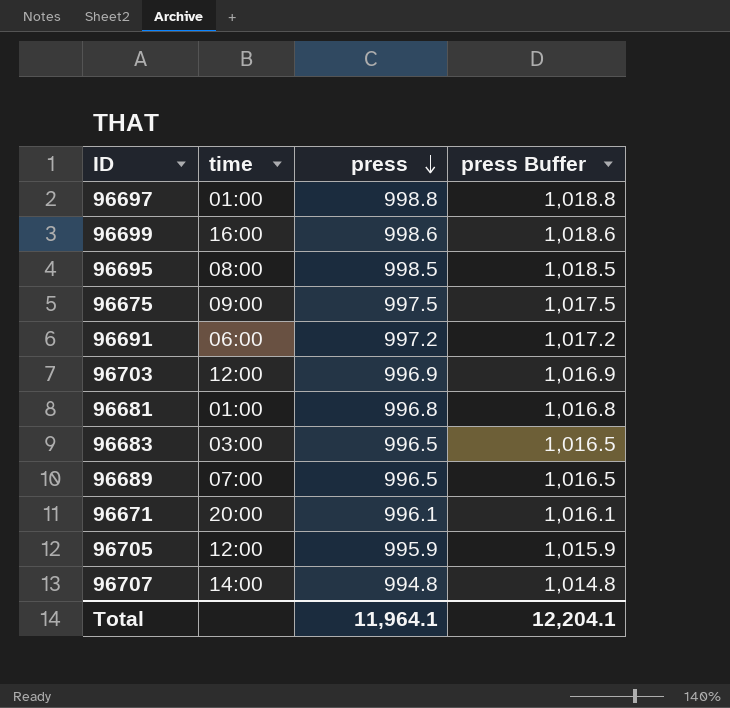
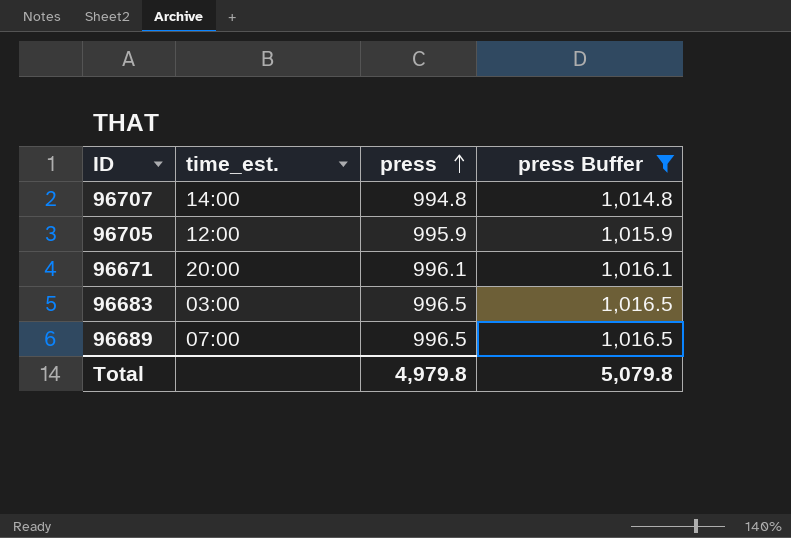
filter: none -> press Buffer <= 1,016.5
row order: press descending -> press ascending
column name: time -> time_est.
Total | press: 11,964.1 -> 4,979.8
Total | press Buffer: 12,204.1 -> 5,079.8

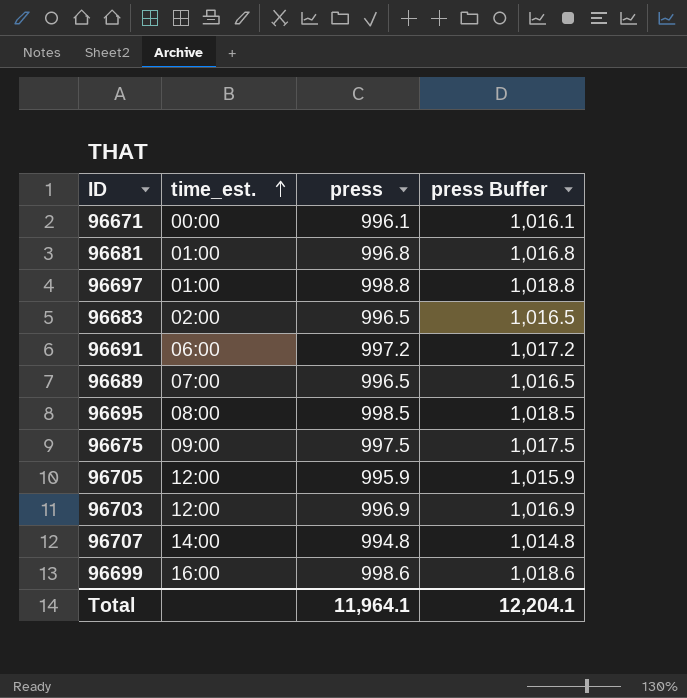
filter: press Buffer <= 1,016.5 -> none
row order: press ascending -> time_est. ascending
96671 | time_est.: 20:00 -> 00:00
96683 | time_est.: 03:00 -> 02:00
Total | press: 4,979.8 -> 11,964.1
Total | press Buffer: 5,079.8 -> 12,204.1

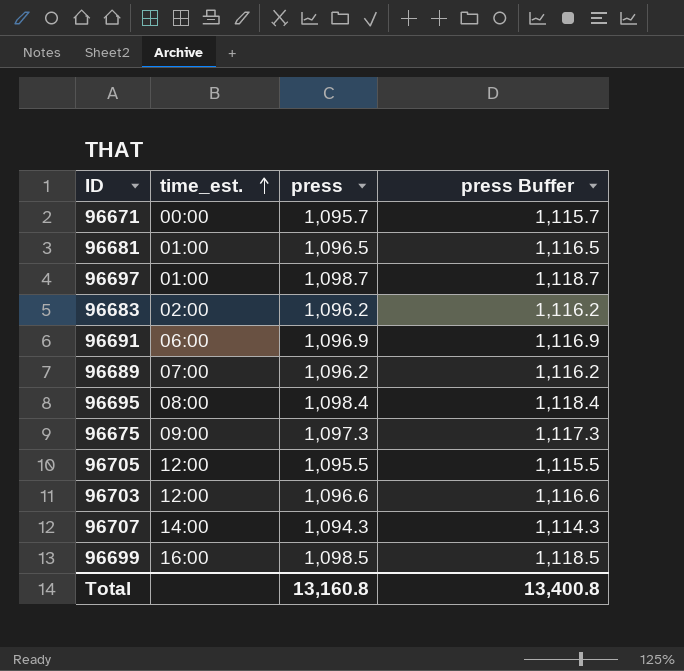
96671 | press: 996.1 -> 1,095.7
96671 | press Buffer: 1,016.1 -> 1,115.7
96681 | press: 996.8 -> 1,096.5
96681 | press Buffer: 1,016.8 -> 1,116.5
96697 | press: 998.8 -> 1,098.7
96697 | press Buffer: 1,018.8 -> 1,118.7
96683 | press: 996.5 -> 1,096.2
96683 | press Buffer: 1,016.5 -> 1,116.2
96691 | press: 997.2 -> 1,096.9
96691 | press Buffer: 1,017.2 -> 1,116.9
96689 | press: 996.5 -> 1,096.2
96689 | press Buffer: 1,016.5 -> 1,116.2
96695 | press: 998.5 -> 1,098.4
96695 | press Buffer: 1,018.5 -> 1,118.4
96675 | press: 997.5 -> 1,097.3
96675 | press Buffer: 1,017.5 -> 1,117.3
96705 | press: 995.9 -> 1,095.5
96705 | press Buffer: 1,015.9 -> 1,115.5
96703 | press: 996.9 -> 1,096.6
96703 | press Buffer: 1,016.9 -> 1,116.6
96707 | press: 994.8 -> 1,094.3
96707 | press Buffer: 1,014.8 -> 1,114.3
96699 | press: 998.6 -> 1,098.5
96699 | press Buffer: 1,018.6 -> 1,118.5
Total | press: 11,964.1 -> 13,160.8
Total | press Buffer: 12,204.1 -> 13,400.8

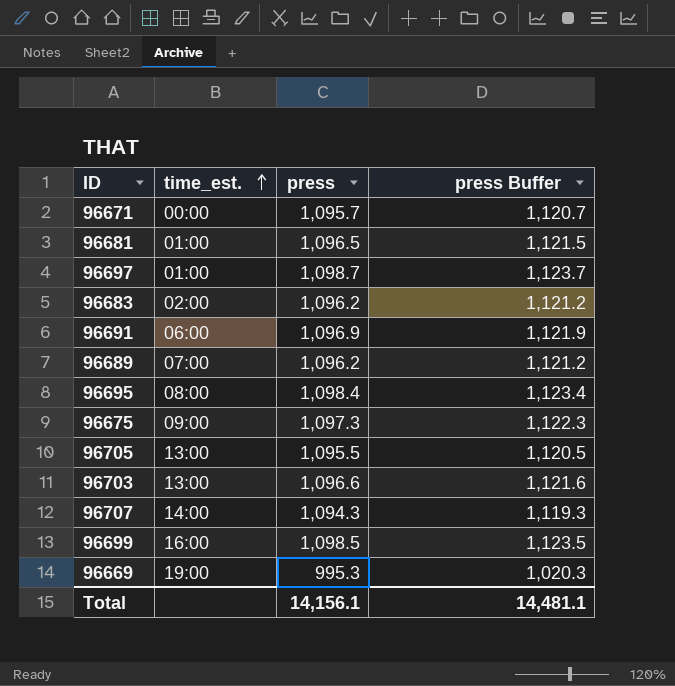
column press Buffer | formula: [press] + 20 -> [press] + 25
96705 | time_est.: 12:00 -> 13:00
96703 | time_est.: 12:00 -> 13:00
row 96669: none -> 19:00 | 995.3 | 1,020.3
Total | press: 13,160.8 -> 14,156.1
Total | press Buffer: 13,400.8 -> 14,481.1

